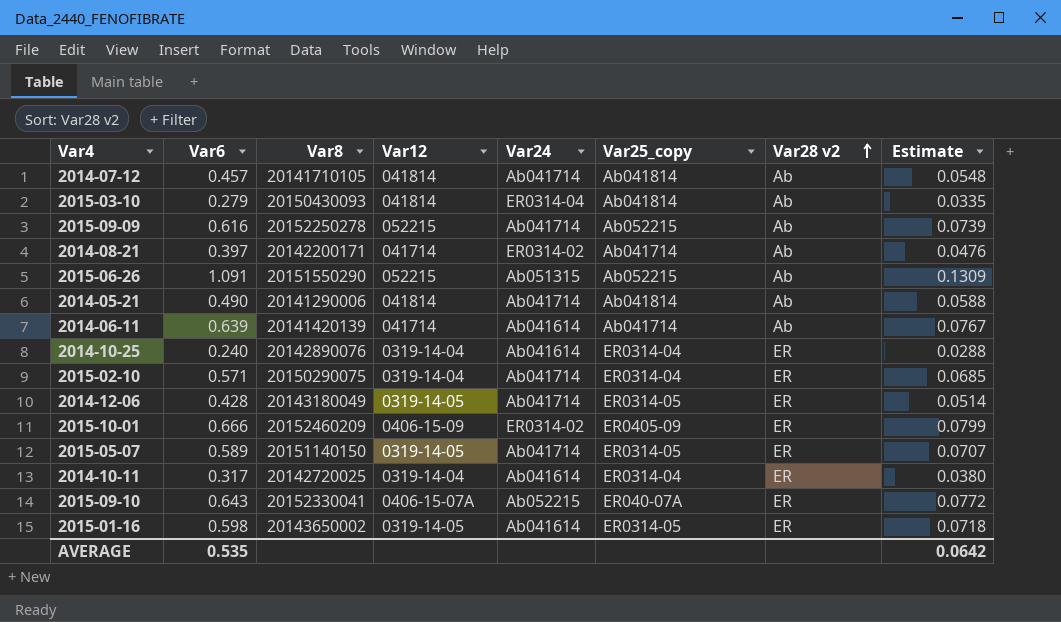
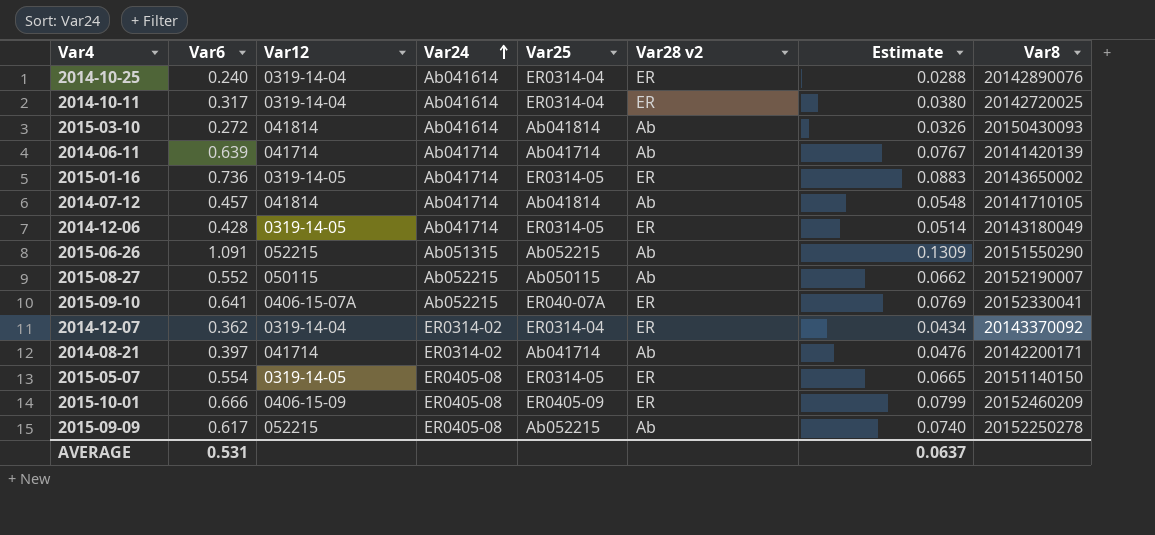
row order: Var28 v2 ascending -> Var24 ascending
column name: Var25_copy -> Var25
column Var8 | position: 3 -> 8
row 2014-05-21: 0.490 | 20141290006 | 041814 | Ab041714 | Ab041814 | Ab | 0.0588 -> none
row 2015-02-10: 0.571 | 20150290075 | 0319-14-04 | Ab041714 | ER0314-04 | ER | 0.0685 -> none
2015-03-10 | Var6: 0.279 -> 0.272
2015-03-10 | Var24: ER0314-04 -> Ab041614
2015-03-10 | Estimate: 0.0335 -> 0.0326
2014-06-11 | Var24: Ab041614 -> Ab041714
2015-01-16 | Var6: 0.598 -> 0.736
2015-01-16 | Var24: Ab041614 -> Ab041714
2015-01-16 | Estimate: 0.0718 -> 0.0883
row 2015-08-27: none -> 0.552 | 050115 | Ab052215 | Ab050115 | Ab | 0.0662 | 20152190007
2015-09-10 | Var6: 0.643 -> 0.641
2015-09-10 | Estimate: 0.0772 -> 0.0769
row 2014-12-07: none -> 0.362 | 0319-14-04 | ER0314-02 | ER0314-04 | ER | 0.0434 | 20143370092
2015-05-07 | Var6: 0.589 -> 0.554
2015-05-07 | Var24: Ab041714 -> ER0405-08
2015-05-07 | Estimate: 0.0707 -> 0.0665
2015-10-01 | Var24: ER0314-02 -> ER0405-08
2015-09-09 | Var6: 0.616 -> 0.617
2015-09-09 | Var24: Ab041714 -> ER0405-08
2015-09-09 | Estimate: 0.0739 -> 0.0740
AVERAGE | Var6: 0.535 -> 0.531
AVERAGE | Estimate: 0.0642 -> 0.0637

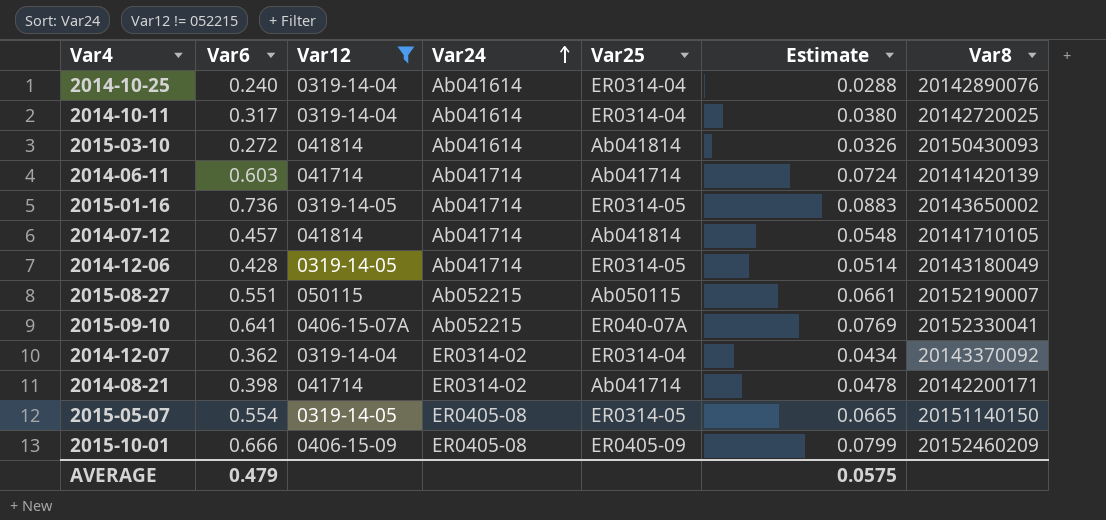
filter: none -> Var12 != 052215
column Var28 v2 | position: 6 -> none
2014-06-11 | Var6: 0.639 -> 0.603
2014-06-11 | Estimate: 0.0767 -> 0.0724
2015-08-27 | Var6: 0.552 -> 0.551
2015-08-27 | Estimate: 0.0662 -> 0.0661
2014-08-21 | Var6: 0.397 -> 0.398
2014-08-21 | Estimate: 0.0476 -> 0.0478
AVERAGE | Var6: 0.531 -> 0.479
AVERAGE | Estimate: 0.0637 -> 0.0575

